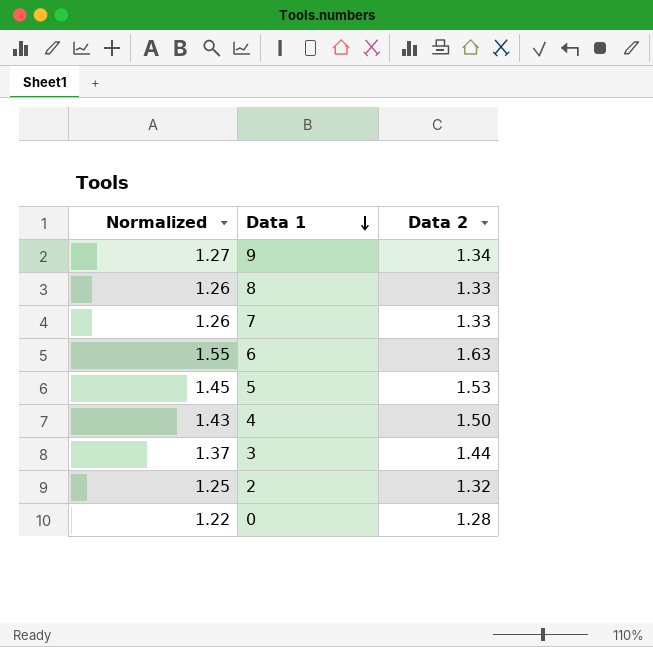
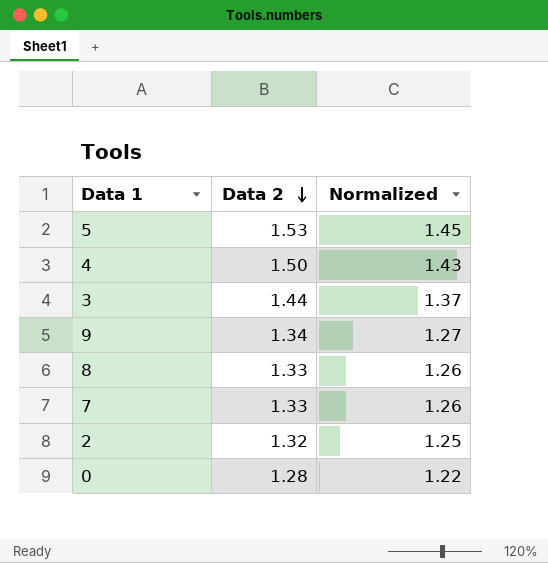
row order: Data 1 descending -> Data 2 descending
column Normalized | position: 1 -> 3
row 6: 1.55 | 1.63 -> none

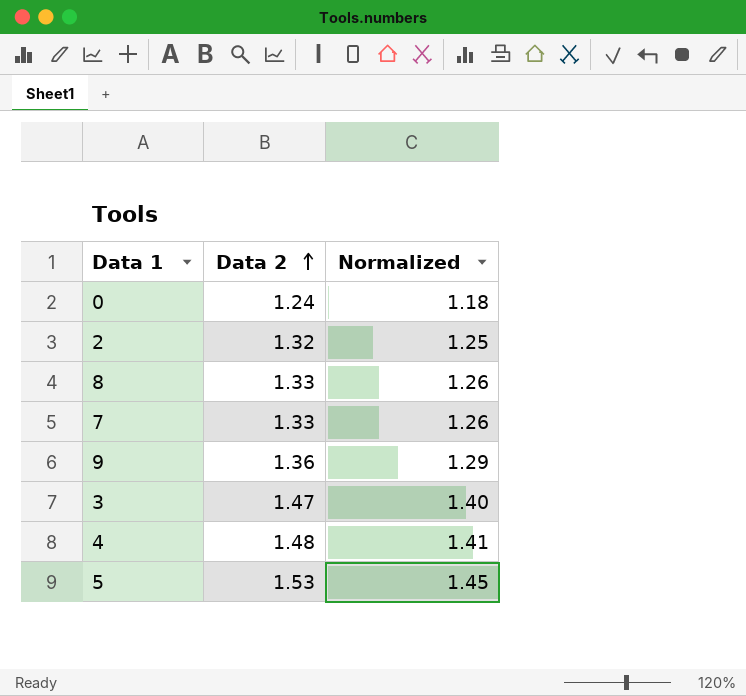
row order: Data 2 descending -> Data 2 ascending
0 | Data 2: 1.28 -> 1.24
0 | Normalized: 1.22 -> 1.18
9 | Data 2: 1.34 -> 1.36
9 | Normalized: 1.27 -> 1.29
3 | Data 2: 1.44 -> 1.47
3 | Normalized: 1.37 -> 1.40
4 | Data 2: 1.50 -> 1.48
4 | Normalized: 1.43 -> 1.41

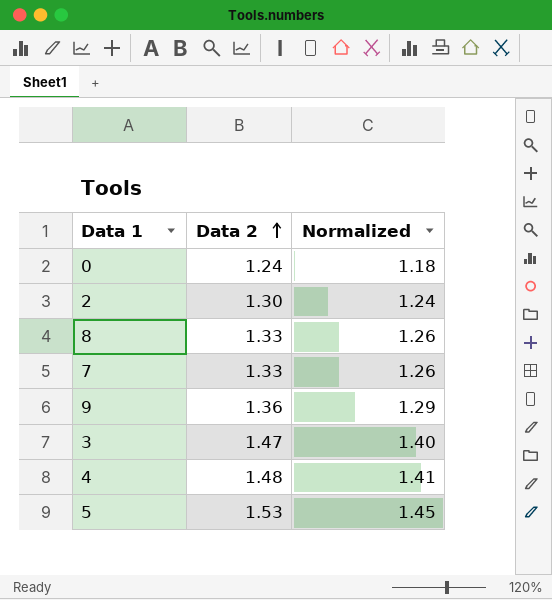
2 | Data 2: 1.32 -> 1.30
2 | Normalized: 1.25 -> 1.24

